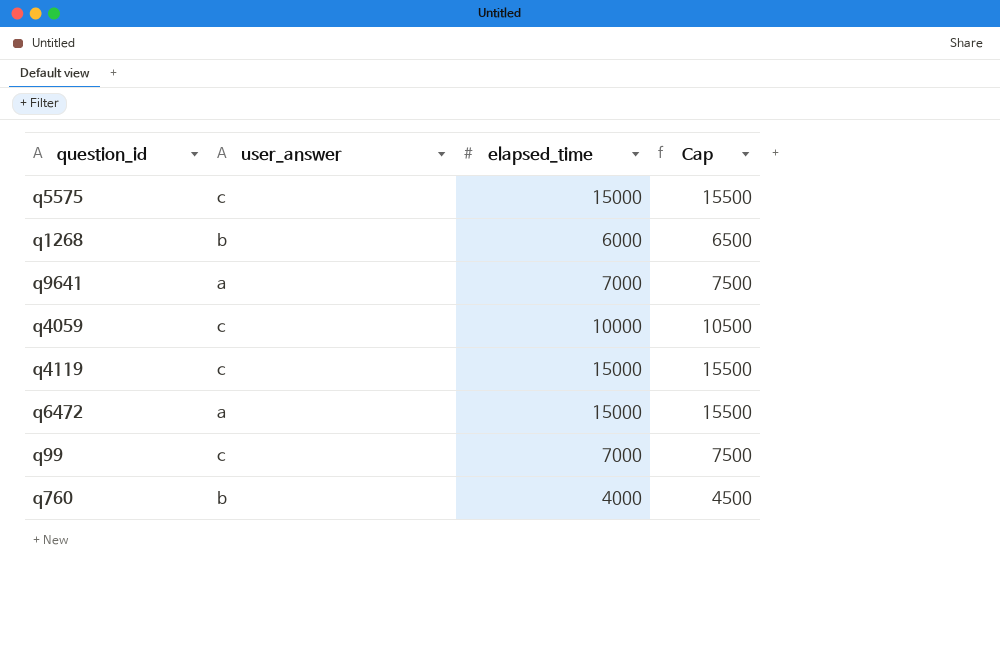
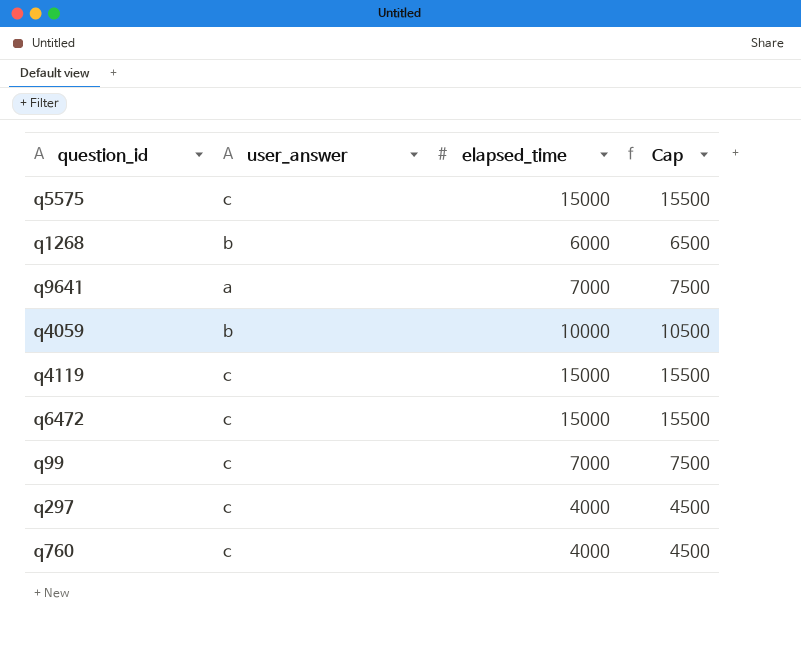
q4059 | user_answer: c -> b
q6472 | user_answer: a -> c
row q297: none -> c | 4000 | 4500
q760 | user_answer: b -> c

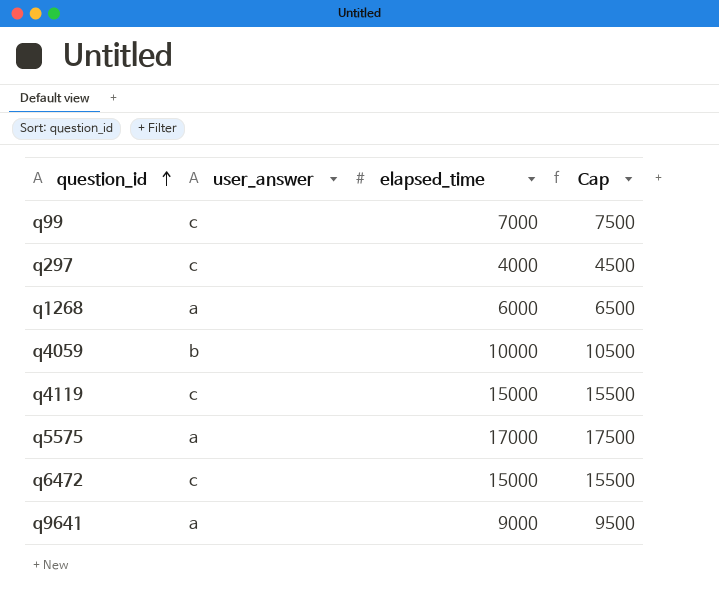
row order: none -> question_id ascending
row q760: c | 4000 | 4500 -> none
q1268 | user_answer: b -> a
q5575 | user_answer: c -> a
q5575 | elapsed_time: 15000 -> 17000
q5575 | Cap: 15500 -> 17500
q9641 | elapsed_time: 7000 -> 9000
q9641 | Cap: 7500 -> 9500

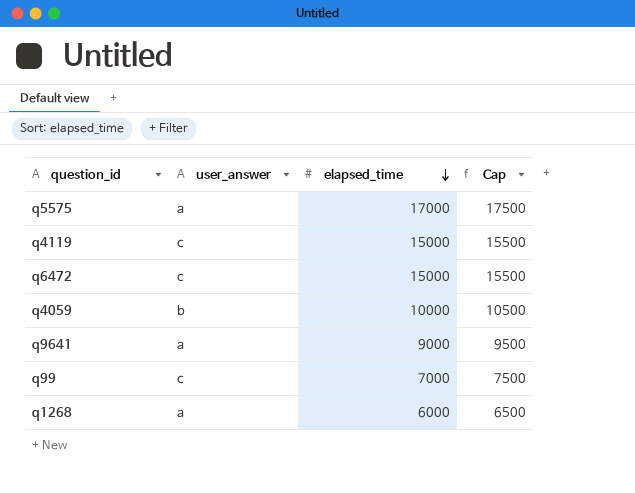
row order: question_id ascending -> elapsed_time descending
row q297: c | 4000 | 4500 -> none

